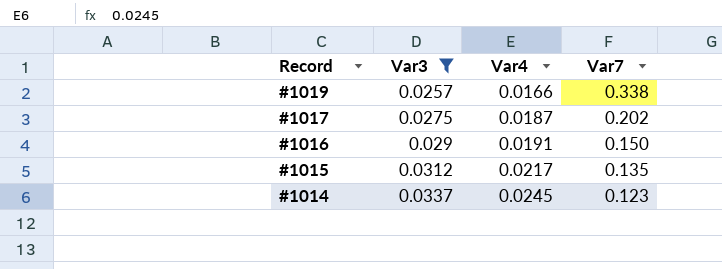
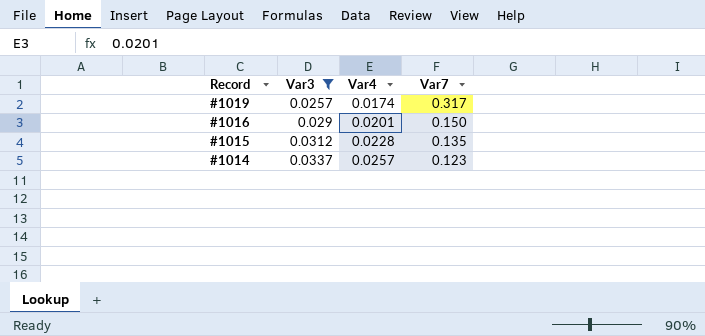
row #1017: 0.0275 | 0.0187 | 0.202 -> none
#1019 | Var4: 0.0166 -> 0.0174
#1019 | Var7: 0.338 -> 0.317
#1016 | Var4: 0.0191 -> 0.0201
#1015 | Var4: 0.0217 -> 0.0228
#1014 | Var4: 0.0245 -> 0.0257

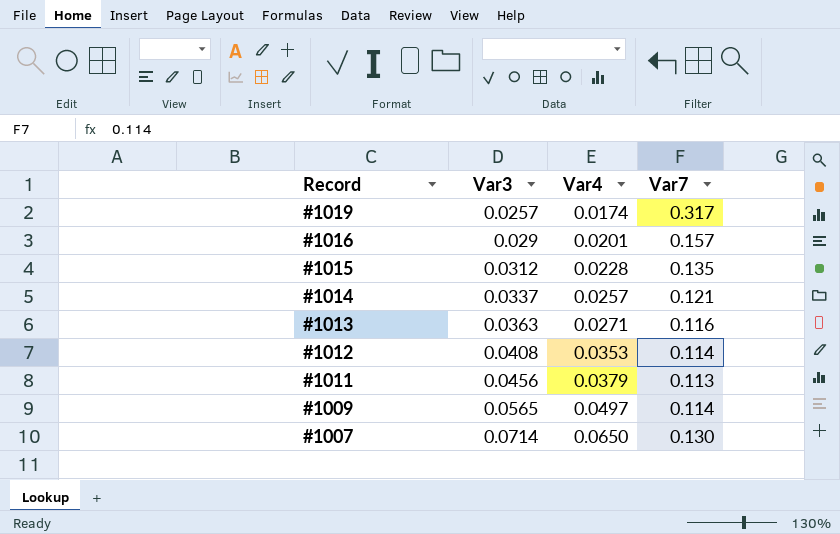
filter: Var3 <= 0.0337 -> none
#1016 | Var7: 0.150 -> 0.157
#1014 | Var7: 0.123 -> 0.121

